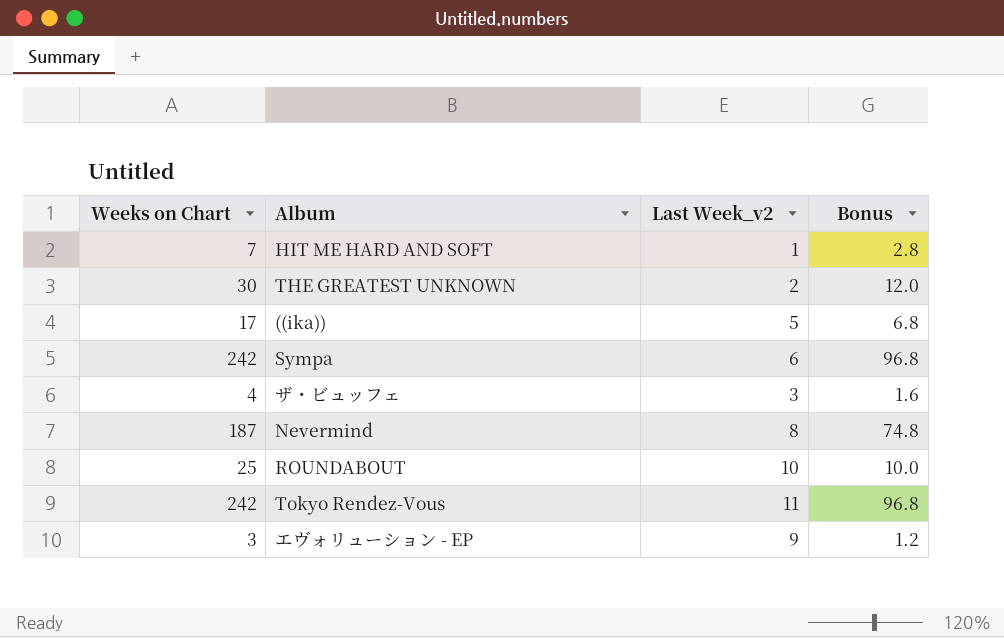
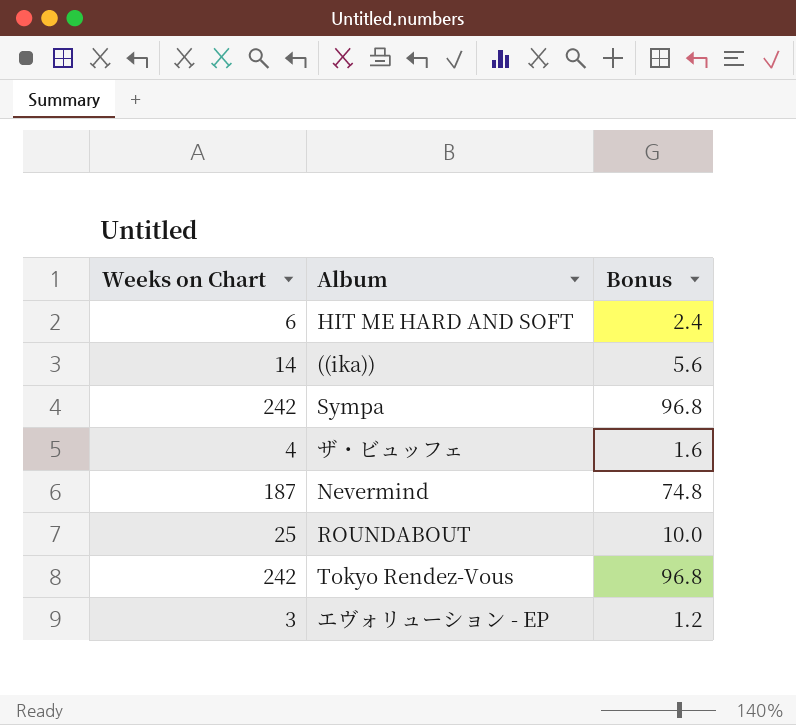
column Last Week_v2 | position: 3 -> none
row THE GREATEST UNKNOWN: 30 | 2 | 12.0 -> none
HIT ME HARD AND SOFT | Weeks on Chart: 7 -> 6
HIT ME HARD AND SOFT | Bonus: 2.8 -> 2.4
((ika)) | Weeks on Chart: 17 -> 14
((ika)) | Bonus: 6.8 -> 5.6

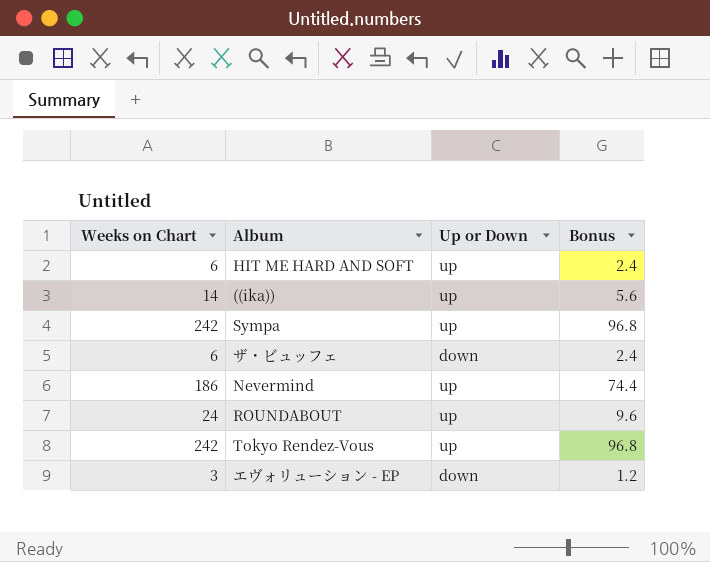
column Up or Down | position: none -> 3
ザ・ビュッフェ | Weeks on Chart: 4 -> 6
ザ・ビュッフェ | Bonus: 1.6 -> 2.4
Nevermind | Weeks on Chart: 187 -> 186
Nevermind | Bonus: 74.8 -> 74.4
ROUNDABOUT | Weeks on Chart: 25 -> 24
ROUNDABOUT | Bonus: 10.0 -> 9.6

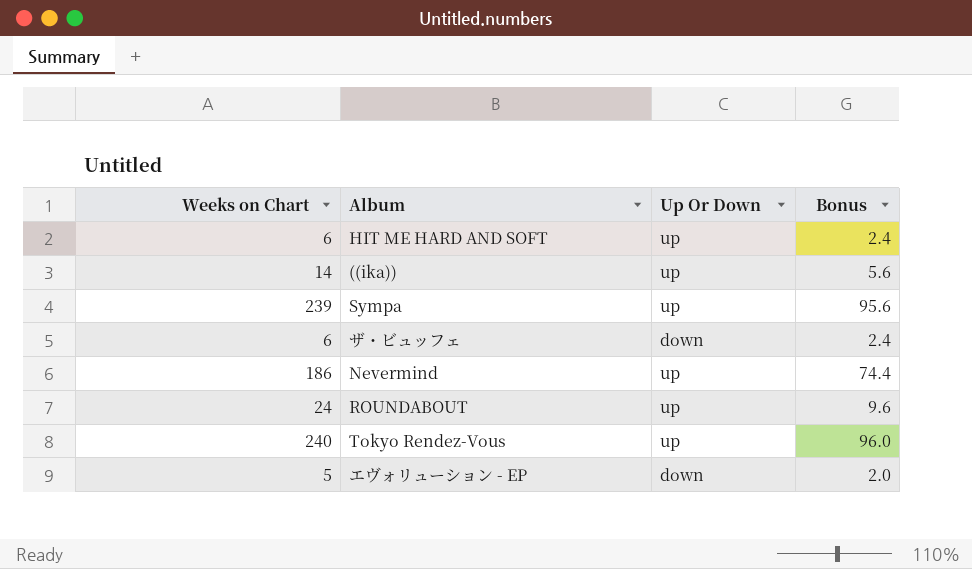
column name: Up or Down -> Up Or Down
Sympa | Weeks on Chart: 242 -> 239
Sympa | Bonus: 96.8 -> 95.6
Tokyo Rendez-Vous | Weeks on Chart: 242 -> 240
Tokyo Rendez-Vous | Bonus: 96.8 -> 96.0
エヴォリューション - EP | Weeks on Chart: 3 -> 5
エヴォリューション - EP | Bonus: 1.2 -> 2.0

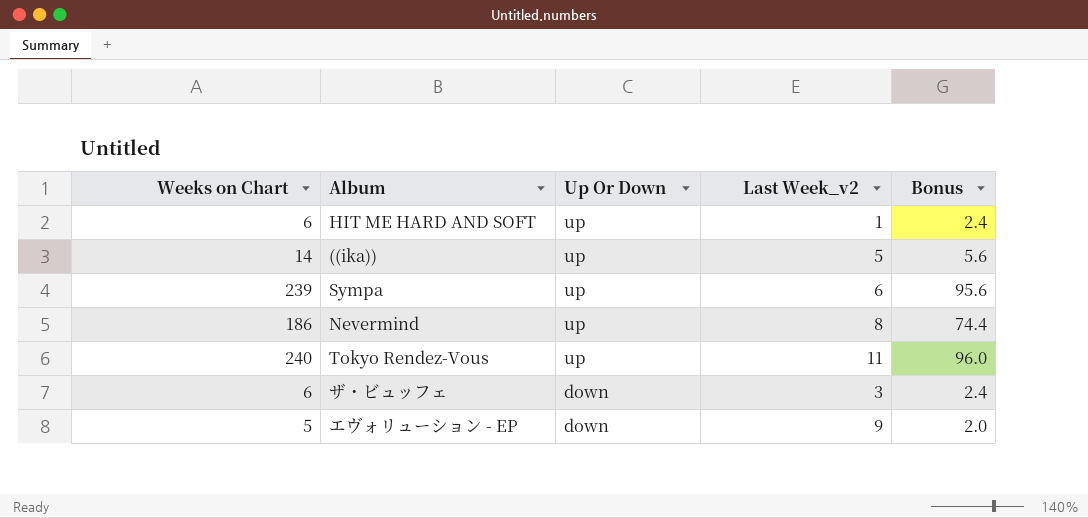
row order: none -> Up Or Down descending
column Last Week_v2 | position: none -> 4
row ROUNDABOUT: 24 | up | 9.6 -> none

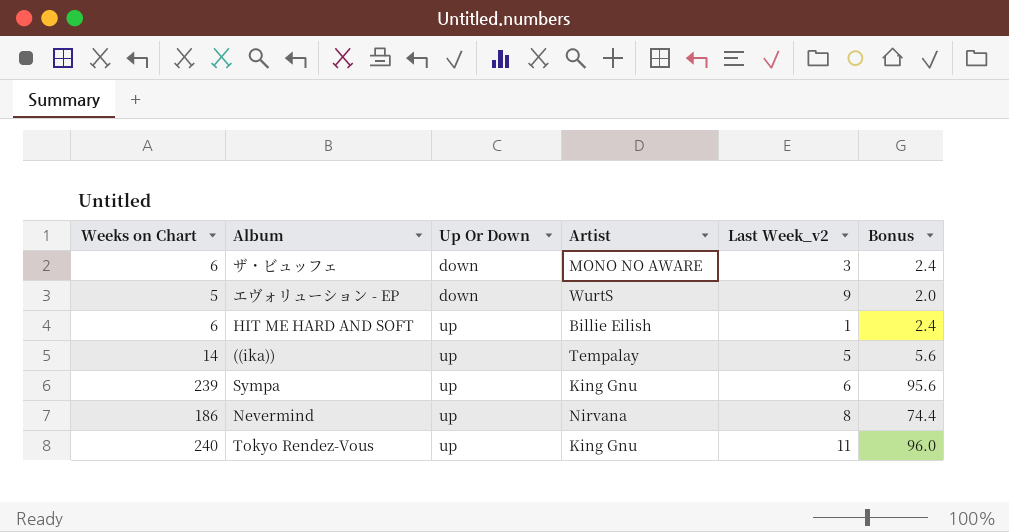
row order: Up Or Down descending -> Up Or Down ascending
column Artist | position: none -> 4

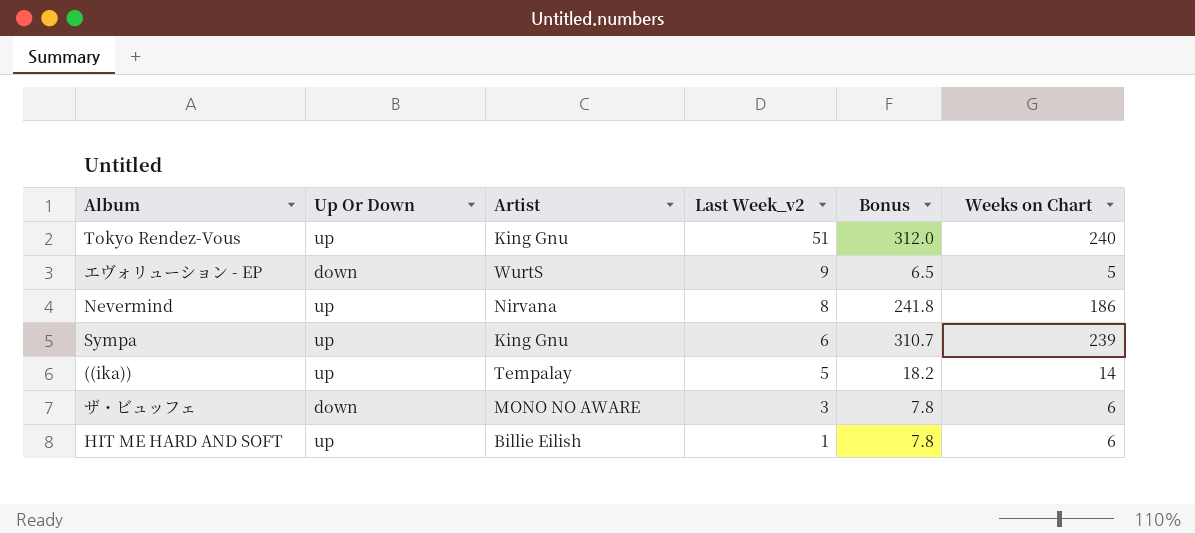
row order: Up Or Down ascending -> Last Week_v2 descending
column Bonus | formula: [Weeks on Chart] * 0.4 -> [Weeks on Chart] * 1.3
column Weeks on Chart | position: 1 -> 6
Tokyo Rendez-Vous | Last Week_v2: 11 -> 51

